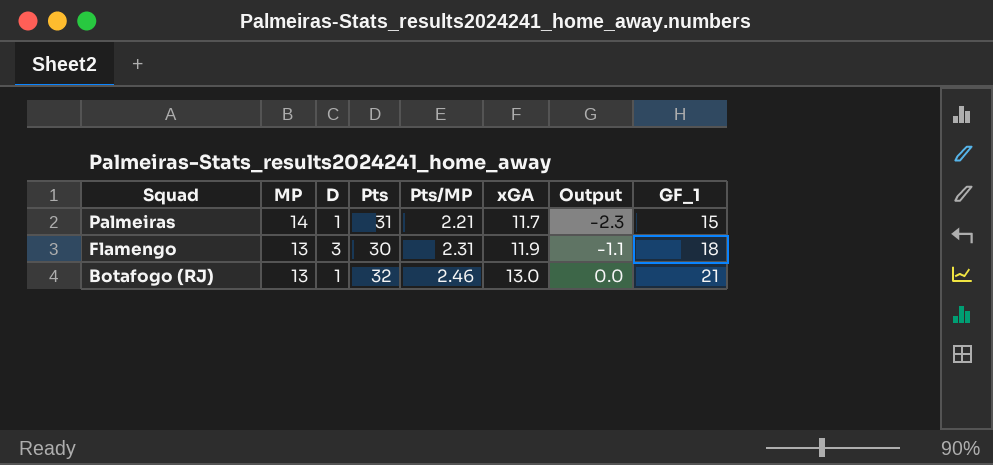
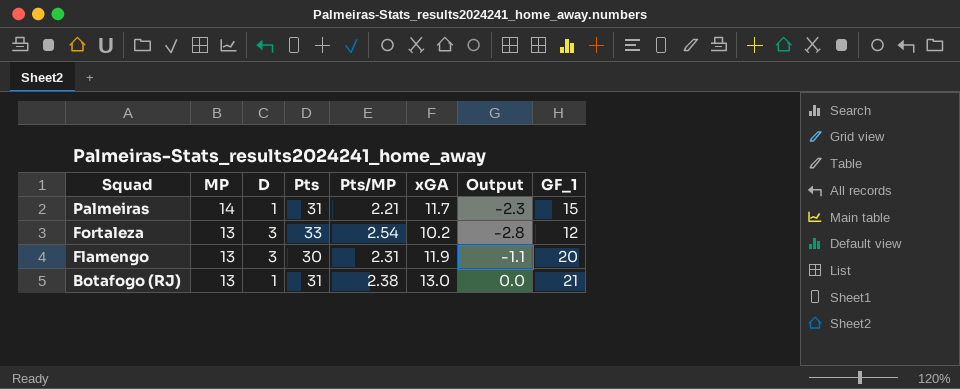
row Fortaleza: none -> 13 | 3 | 33 | 2.54 | 10.2 | -2.8 | 12
Flamengo | GF_1: 18 -> 20
Botafogo (RJ) | Pts: 32 -> 31
Botafogo (RJ) | Pts/MP: 2.46 -> 2.38

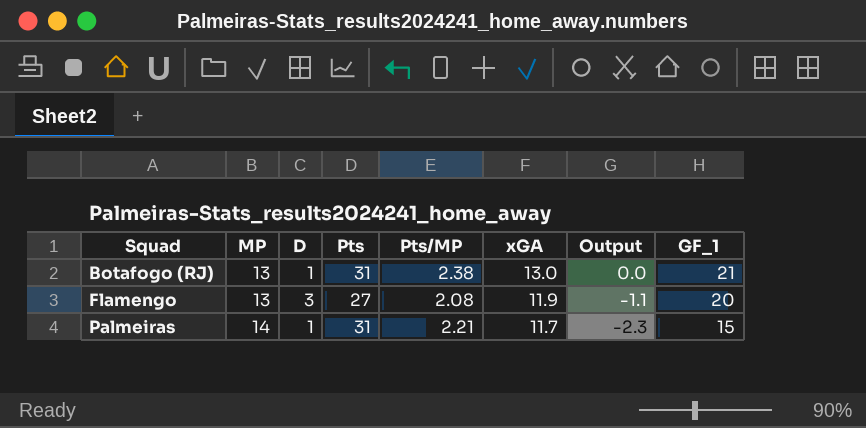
row order: Squad descending -> Squad ascending
row Fortaleza: 13 | 3 | 33 | 2.54 | 10.2 | -2.8 | 12 -> none
Flamengo | Pts: 30 -> 27
Flamengo | Pts/MP: 2.31 -> 2.08

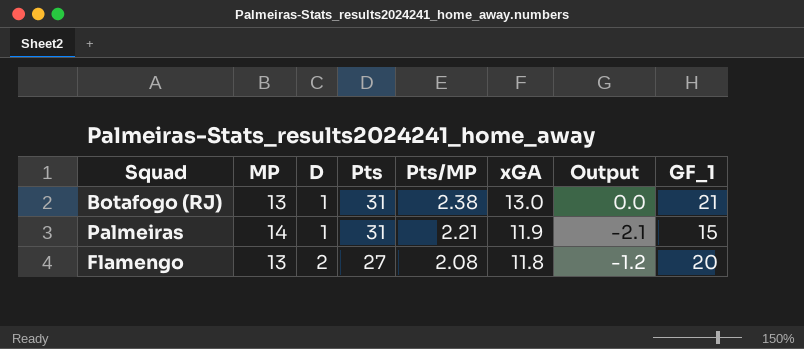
row order: Squad ascending -> D ascending
Palmeiras | xGA: 11.7 -> 11.9
Palmeiras | Output: -2.3 -> -2.1
Flamengo | D: 3 -> 2
Flamengo | xGA: 11.9 -> 11.8
Flamengo | Output: -1.1 -> -1.2

